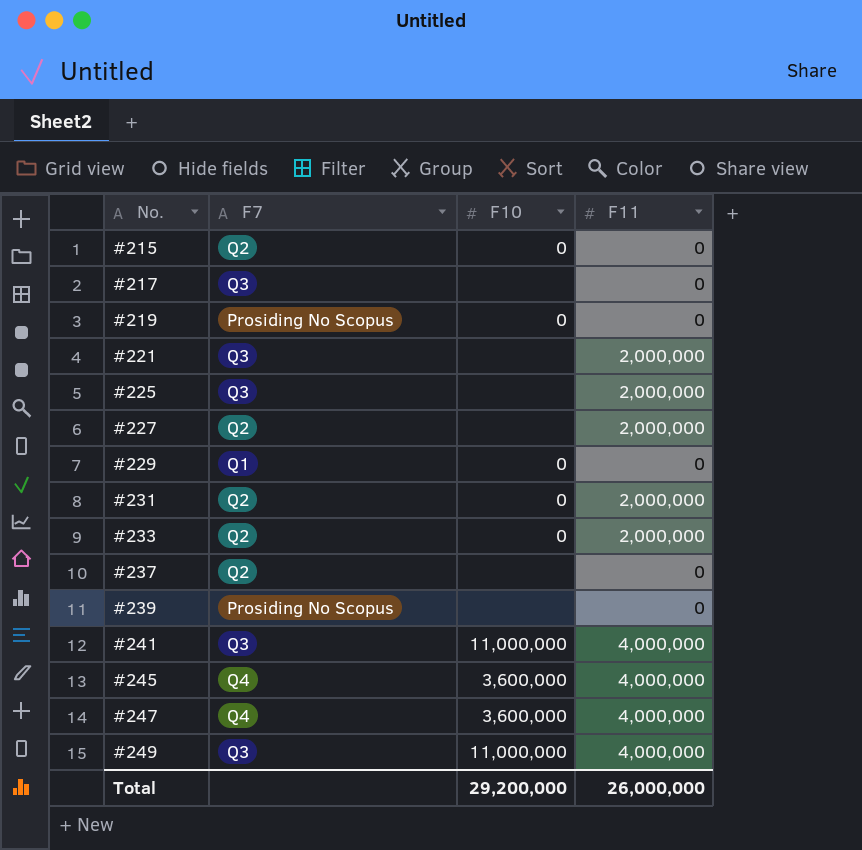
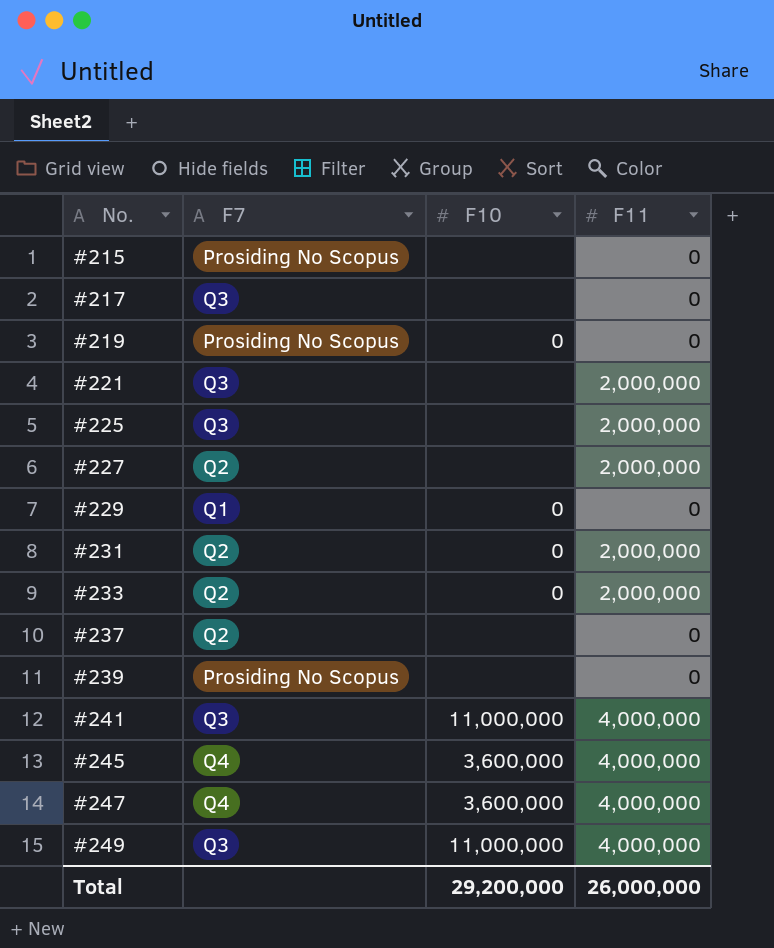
#215 | F7: Q2 -> Prosiding No Scopus
#215 | F10: 0 -> none

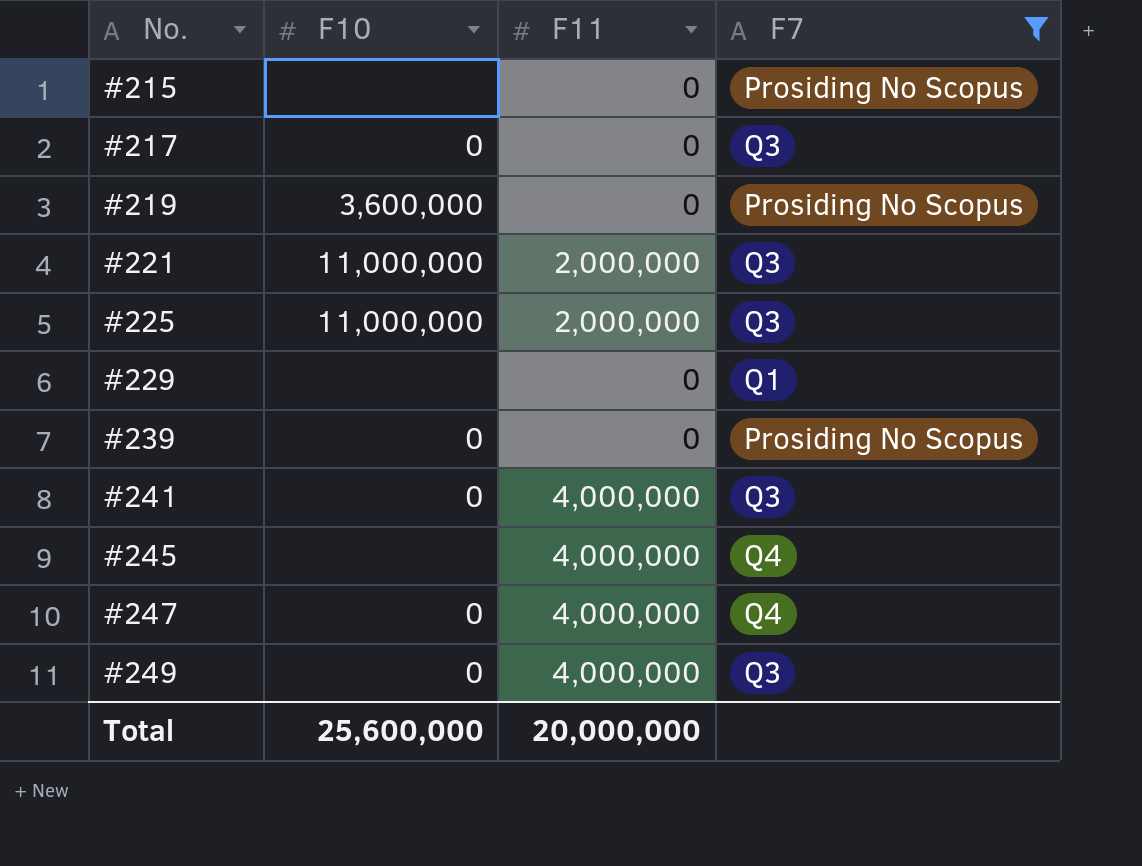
filter: none -> F7 != Q2
column F7 | position: 2 -> 4
#217 | F10: none -> 0
#219 | F10: 0 -> 3,600,000
#221 | F10: none -> 11,000,000
#225 | F10: none -> 11,000,000
#229 | F10: 0 -> none
#239 | F10: none -> 0
#241 | F10: 11,000,000 -> 0
#245 | F10: 3,600,000 -> none
#247 | F10: 3,600,000 -> 0
#249 | F10: 11,000,000 -> 0
Total | F10: 29,200,000 -> 25,600,000
Total | F11: 26,000,000 -> 20,000,000

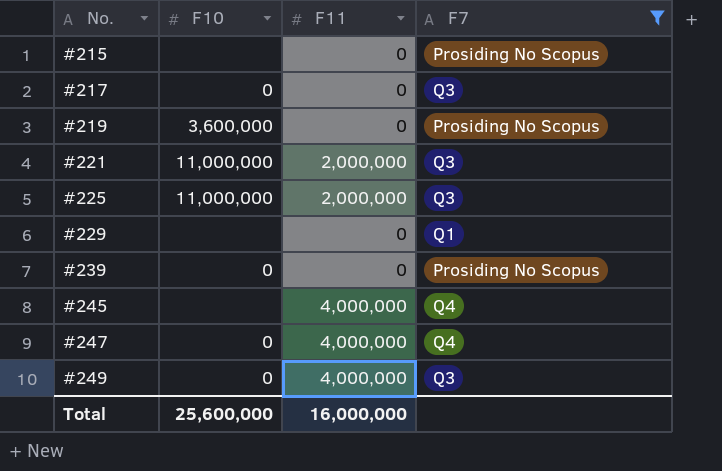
row #241: 0 | 4,000,000 | Q3 -> none
Total | F11: 20,000,000 -> 16,000,000

